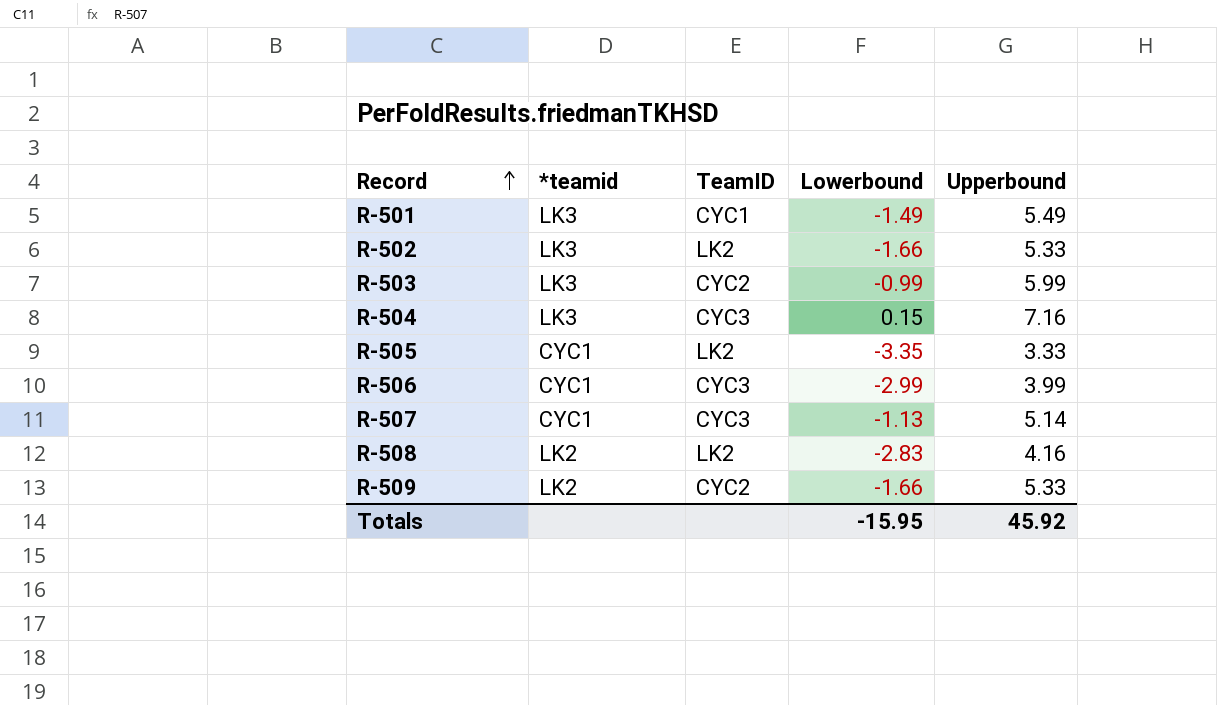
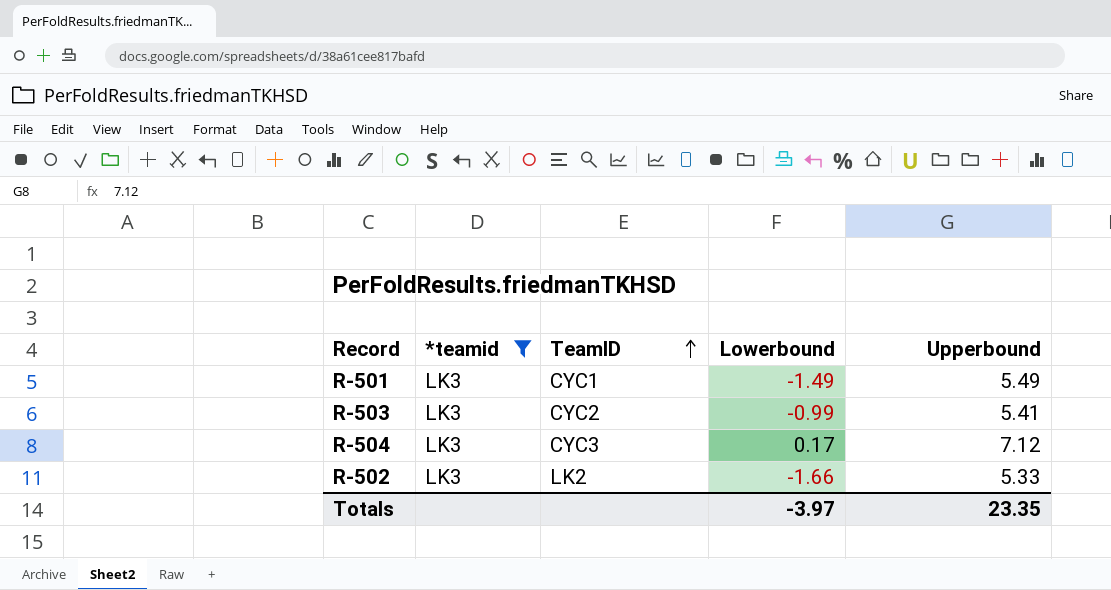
filter: none -> *teamid = LK3
row order: Record ascending -> TeamID ascending
R-503 | Upperbound: 5.99 -> 5.41
R-504 | Lowerbound: 0.15 -> 0.17
R-504 | Upperbound: 7.16 -> 7.12
Totals | Lowerbound: -15.95 -> -3.97
Totals | Upperbound: 45.92 -> 23.35

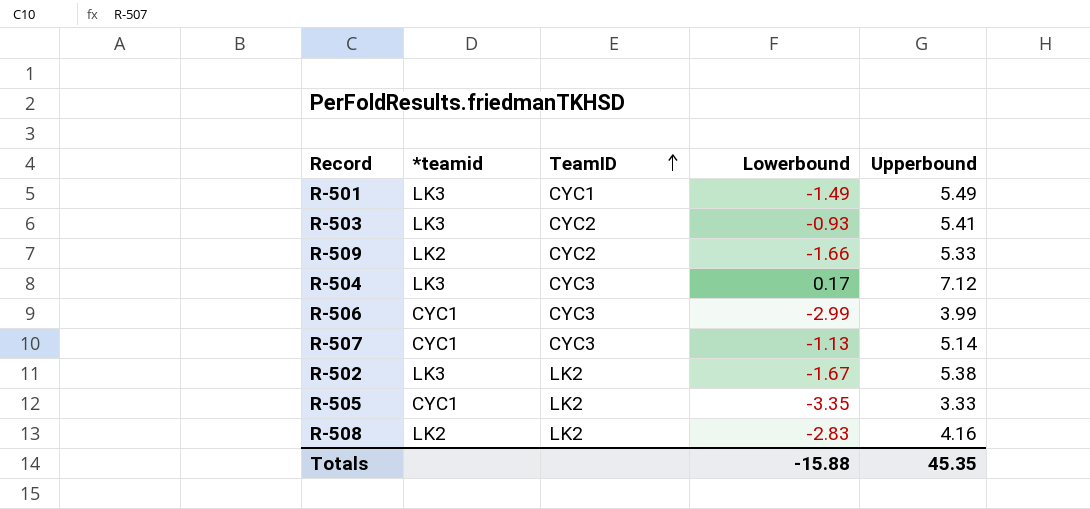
filter: *teamid = LK3 -> none
R-503 | Lowerbound: -0.99 -> -0.93
R-502 | Lowerbound: -1.66 -> -1.67
R-502 | Upperbound: 5.33 -> 5.38
Totals | Lowerbound: -3.97 -> -15.88
Totals | Upperbound: 23.35 -> 45.35

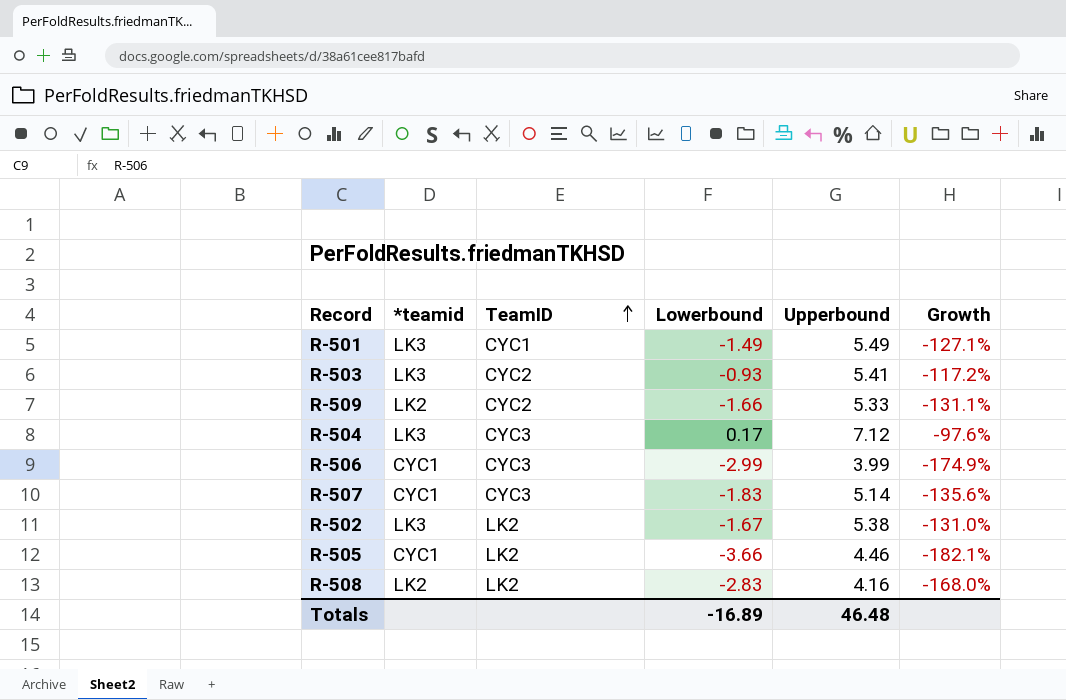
column Growth | formula: none -> ([Lowerbound] - [Upperbound]) / [Upperbound]
R-507 | Lowerbound: -1.13 -> -1.83
R-505 | Lowerbound: -3.35 -> -3.66
R-505 | Upperbound: 3.33 -> 4.46
Totals | Lowerbound: -15.88 -> -16.89
Totals | Upperbound: 45.35 -> 46.48

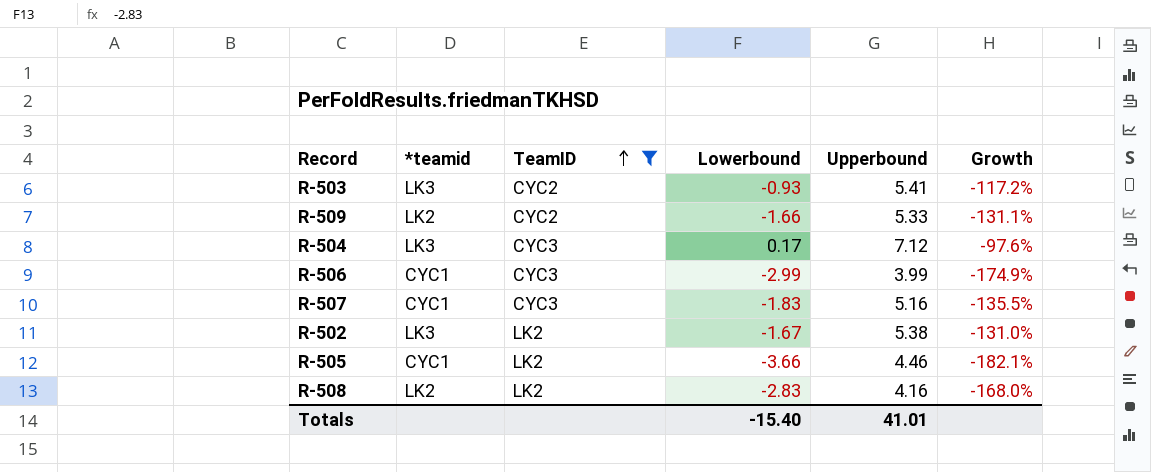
filter: none -> TeamID != CYC1
R-507 | Upperbound: 5.14 -> 5.16
R-507 | Growth: -135.6% -> -135.5%
Totals | Lowerbound: -16.89 -> -15.40
Totals | Upperbound: 46.48 -> 41.01

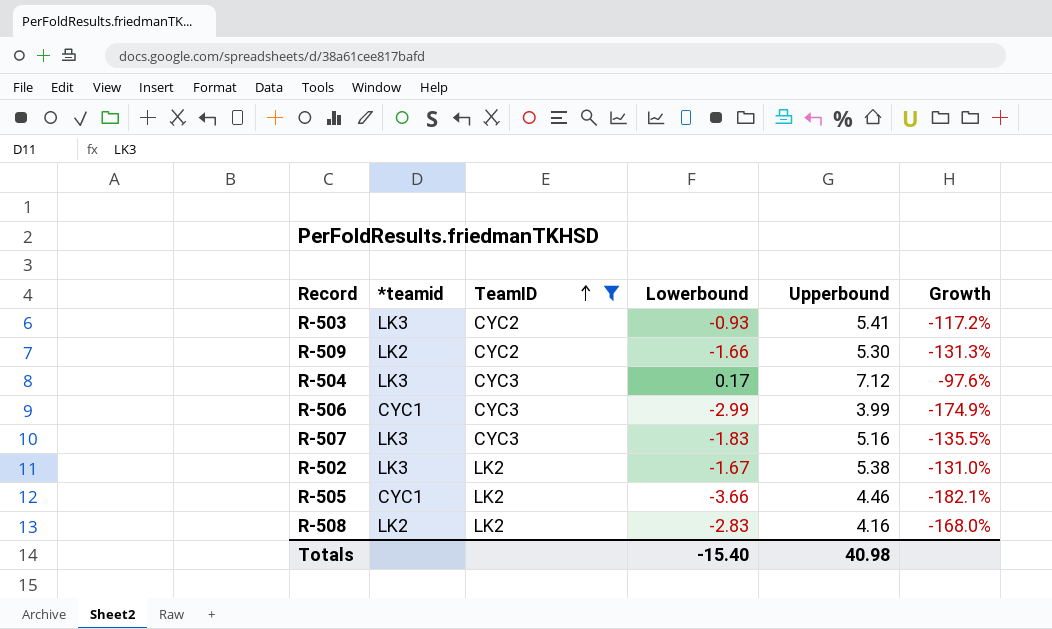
R-509 | Upperbound: 5.33 -> 5.30
R-509 | Growth: -131.1% -> -131.3%
R-507 | *teamid: CYC1 -> LK3
Totals | Upperbound: 41.01 -> 40.98

